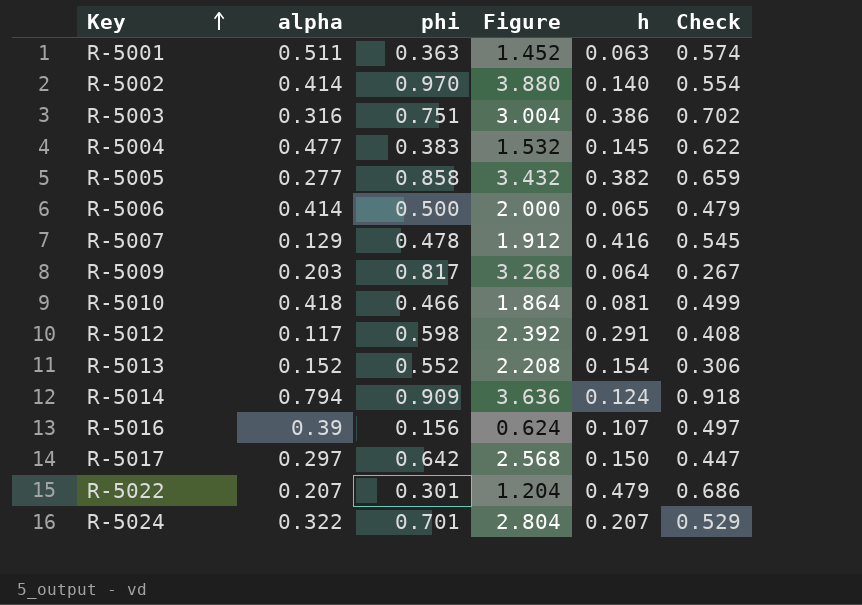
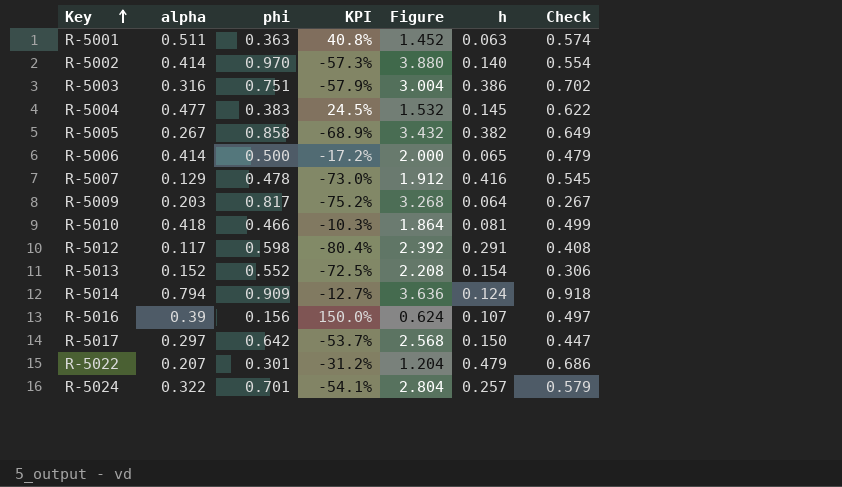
column KPI | formula: none -> ([alpha] - [phi]) / [phi]
R-5005 | alpha: 0.277 -> 0.267
R-5005 | Check: 0.659 -> 0.649
R-5024 | h: 0.207 -> 0.257
R-5024 | Check: 0.529 -> 0.579

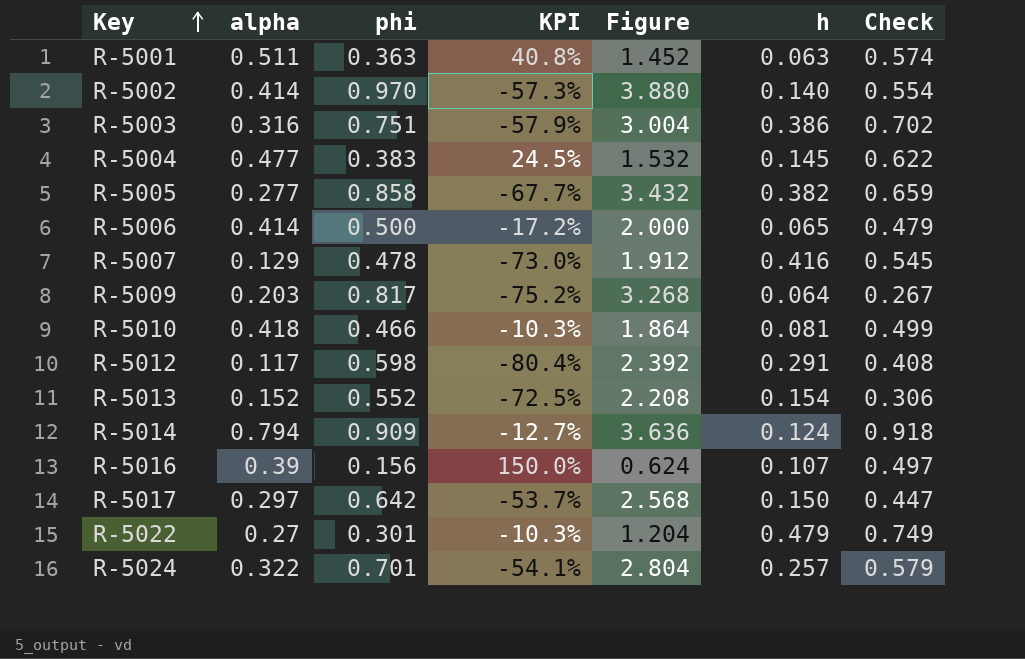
R-5005 | alpha: 0.267 -> 0.277
R-5005 | KPI: -68.9% -> -67.7%
R-5005 | Check: 0.649 -> 0.659
R-5022 | alpha: 0.207 -> 0.27
R-5022 | KPI: -31.2% -> -10.3%
R-5022 | Check: 0.686 -> 0.749

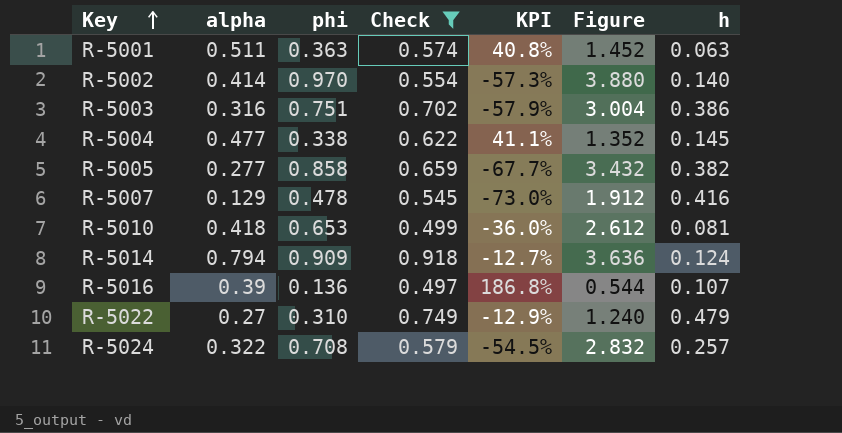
filter: none -> Check >= 0.497
column Check | position: 7 -> 4
R-5004 | phi: 0.383 -> 0.338
R-5004 | KPI: 24.5% -> 41.1%
R-5004 | Figure: 1.532 -> 1.352
R-5010 | phi: 0.466 -> 0.653
R-5010 | KPI: -10.3% -> -36.0%
R-5010 | Figure: 1.864 -> 2.612
R-5016 | phi: 0.156 -> 0.136
R-5016 | KPI: 150.0% -> 186.8%
R-5016 | Figure: 0.624 -> 0.544
R-5022 | phi: 0.301 -> 0.310
R-5022 | KPI: -10.3% -> -12.9%
R-5022 | Figure: 1.204 -> 1.240
R-5024 | phi: 0.701 -> 0.708
R-5024 | KPI: -54.1% -> -54.5%
R-5024 | Figure: 2.804 -> 2.832

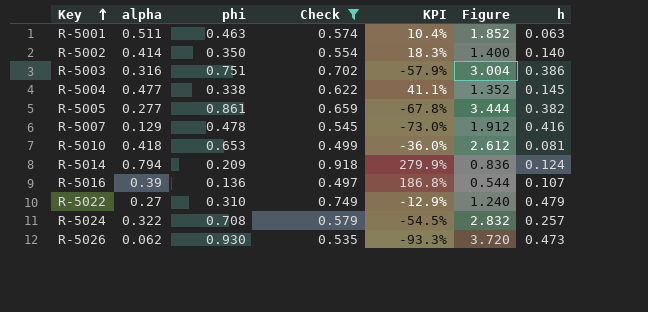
R-5001 | phi: 0.363 -> 0.463
R-5001 | KPI: 40.8% -> 10.4%
R-5001 | Figure: 1.452 -> 1.852
R-5002 | phi: 0.970 -> 0.350
R-5002 | KPI: -57.3% -> 18.3%
R-5002 | Figure: 3.880 -> 1.400
R-5005 | phi: 0.858 -> 0.861
R-5005 | KPI: -67.7% -> -67.8%
R-5005 | Figure: 3.432 -> 3.444
R-5014 | phi: 0.909 -> 0.209
R-5014 | KPI: -12.7% -> 279.9%
R-5014 | Figure: 3.636 -> 0.836
row R-5026: none -> 0.062 | 0.930 | 0.535 | -93.3% | 3.720 | 0.473

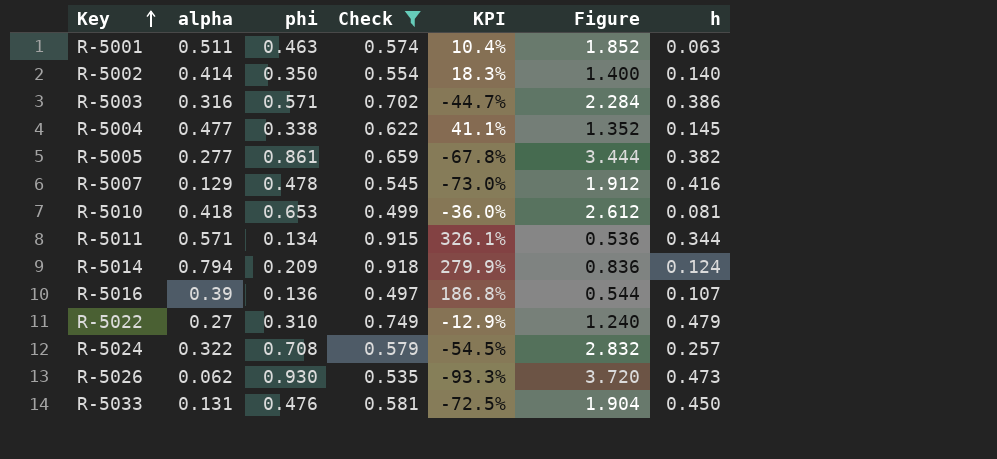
R-5003 | phi: 0.751 -> 0.571
R-5003 | KPI: -57.9% -> -44.7%
R-5003 | Figure: 3.004 -> 2.284
row R-5011: none -> 0.571 | 0.134 | 0.915 | 326.1% | 0.536 | 0.344
row R-5033: none -> 0.131 | 0.476 | 0.581 | -72.5% | 1.904 | 0.450

